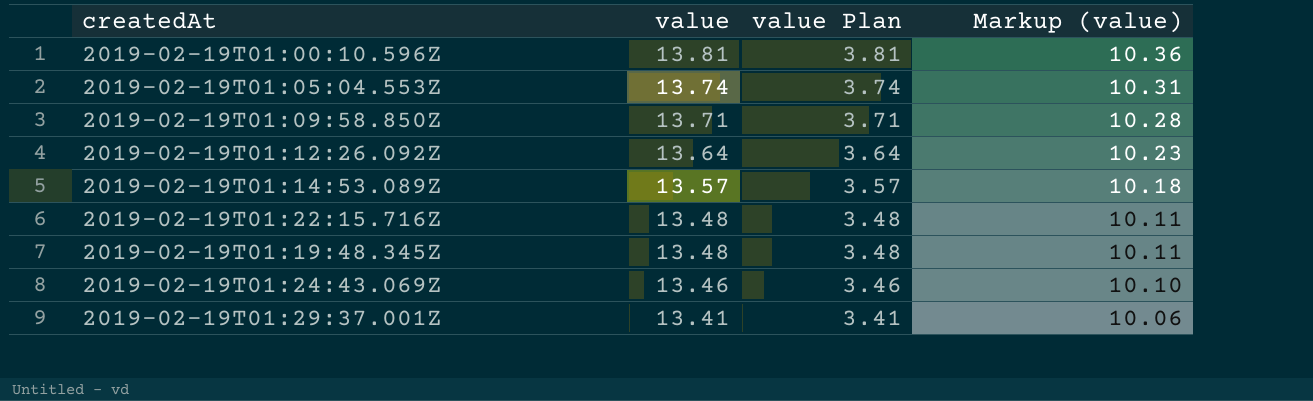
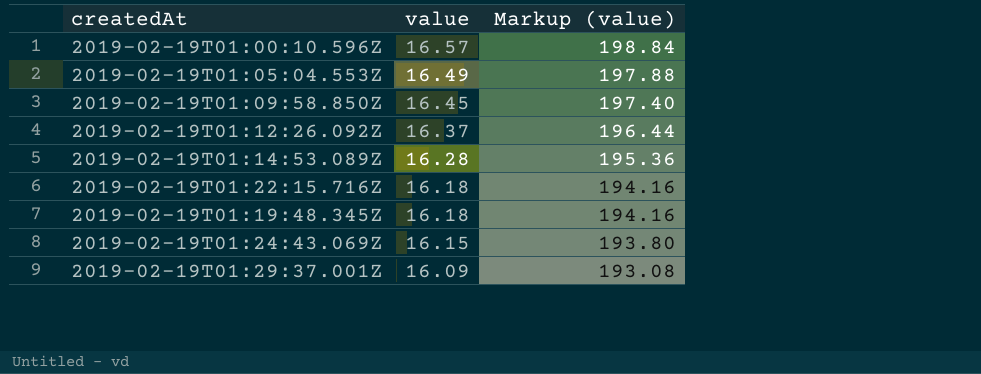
column value Plan | formula: [value] - 10 -> none
column Markup (value) | formula: [value] * 0.75 -> [value] * 12
2019-02-19T01:00:10.596Z | value: 13.81 -> 16.57
2019-02-19T01:05:04.553Z | value: 13.74 -> 16.49
2019-02-19T01:09:58.850Z | value: 13.71 -> 16.45
2019-02-19T01:12:26.092Z | value: 13.64 -> 16.37
2019-02-19T01:14:53.089Z | value: 13.57 -> 16.28
2019-02-19T01:22:15.716Z | value: 13.48 -> 16.18
2019-02-19T01:19:48.345Z | value: 13.48 -> 16.18
2019-02-19T01:24:43.069Z | value: 13.46 -> 16.15
2019-02-19T01:29:37.001Z | value: 13.41 -> 16.09

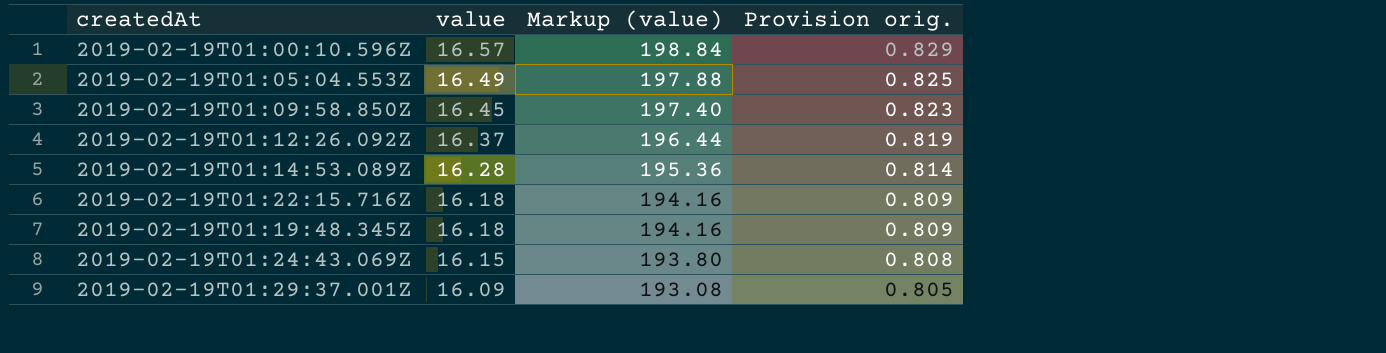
column Provision orig. | formula: none -> [value] * 0.05

